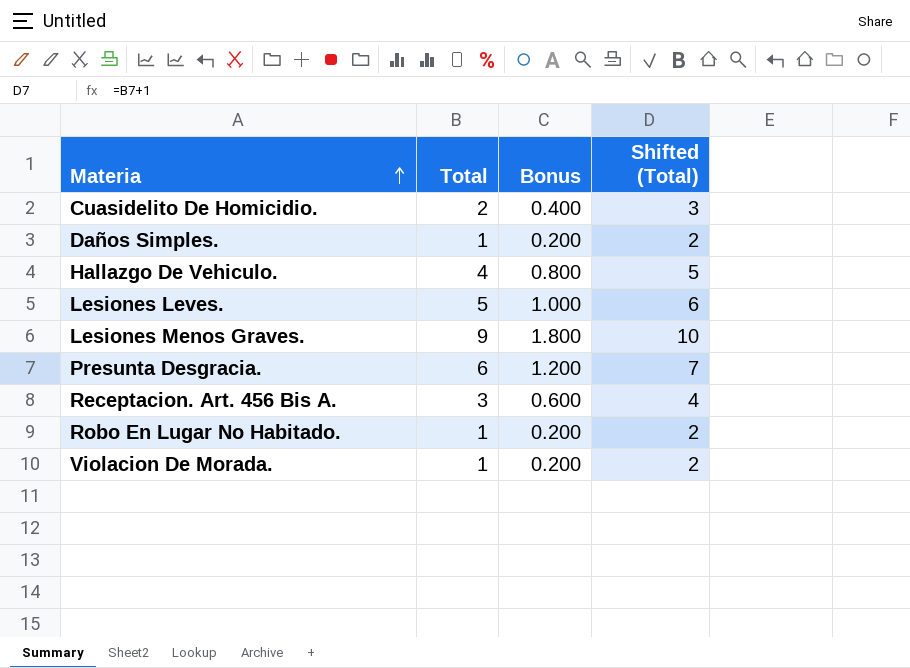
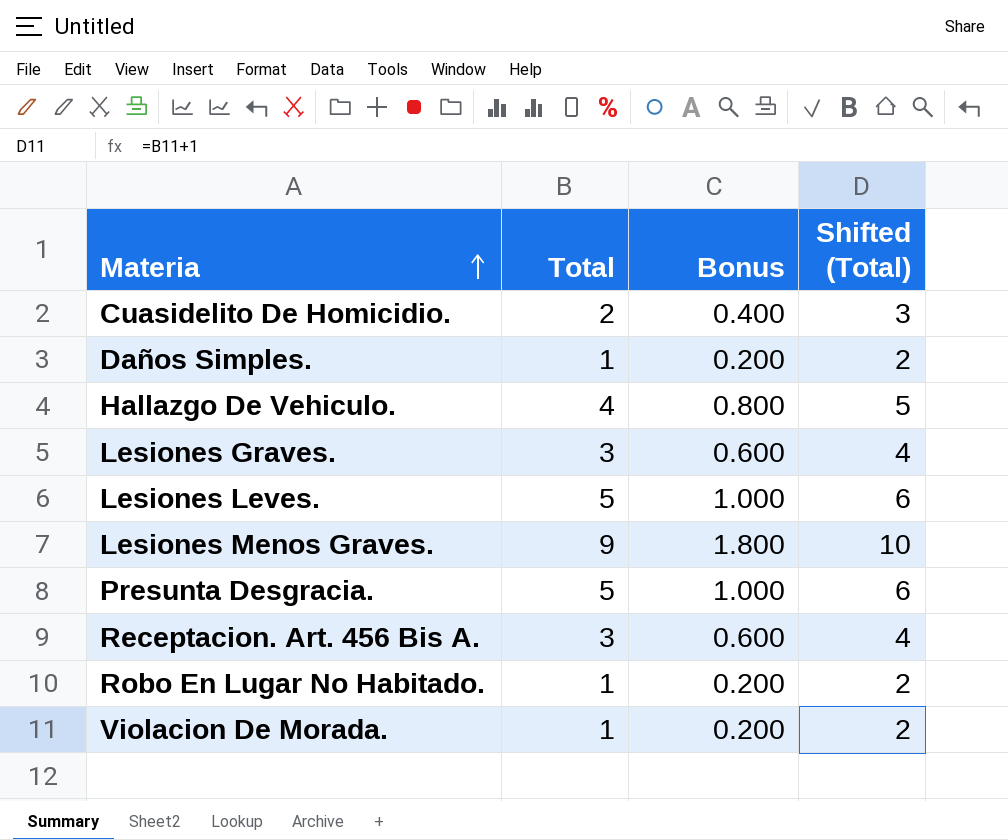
row Lesiones Graves.: none -> 3 | 0.600 | 4
Presunta Desgracia. | Total: 6 -> 5
Presunta Desgracia. | Bonus: 1.200 -> 1.000
Presunta Desgracia. | Shifted (Total): 7 -> 6

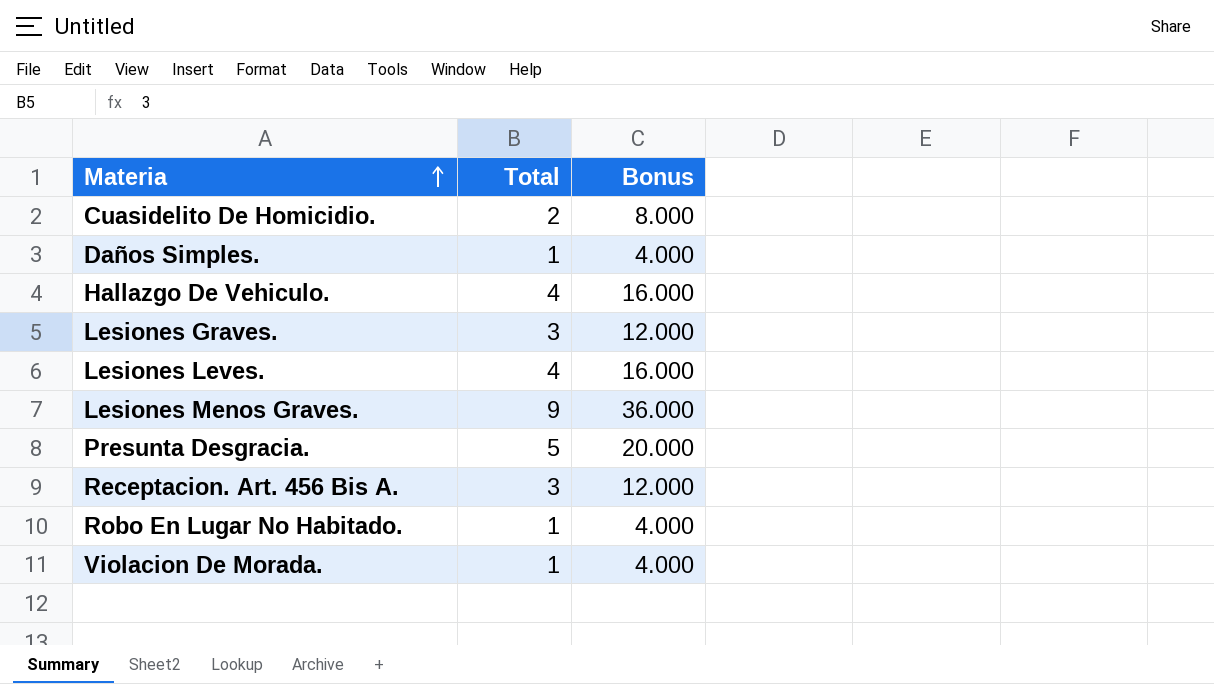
column Shifted (Total) | formula: [Total] + 1 -> none
column Bonus | formula: [Total] * 0.2 -> [Total] * 4
Lesiones Leves. | Total: 5 -> 4

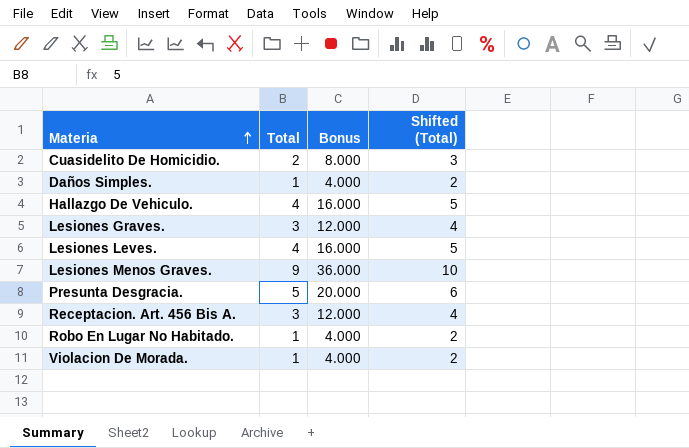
column Shifted (Total) | formula: none -> [Total] + 1

